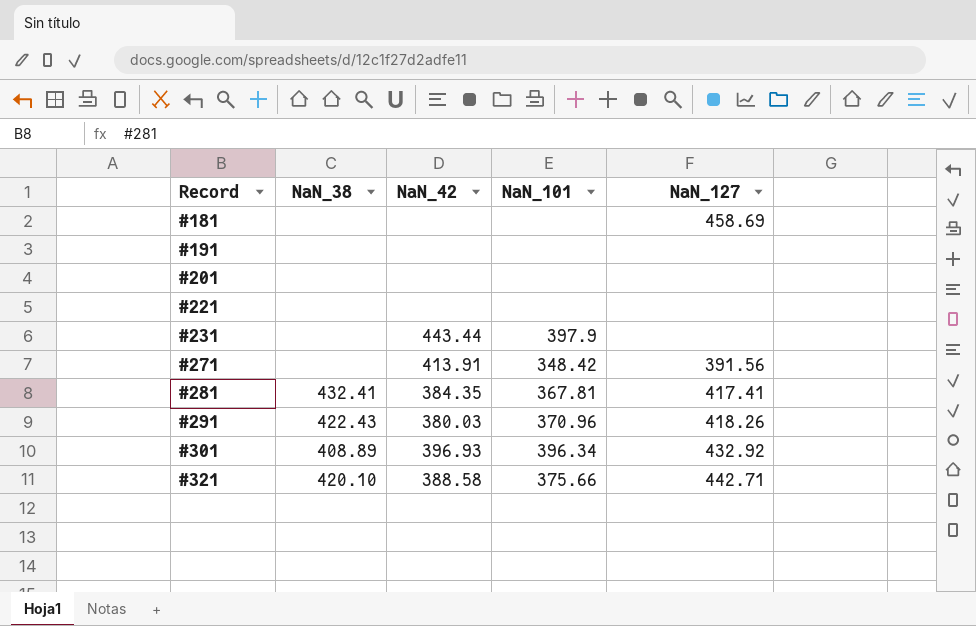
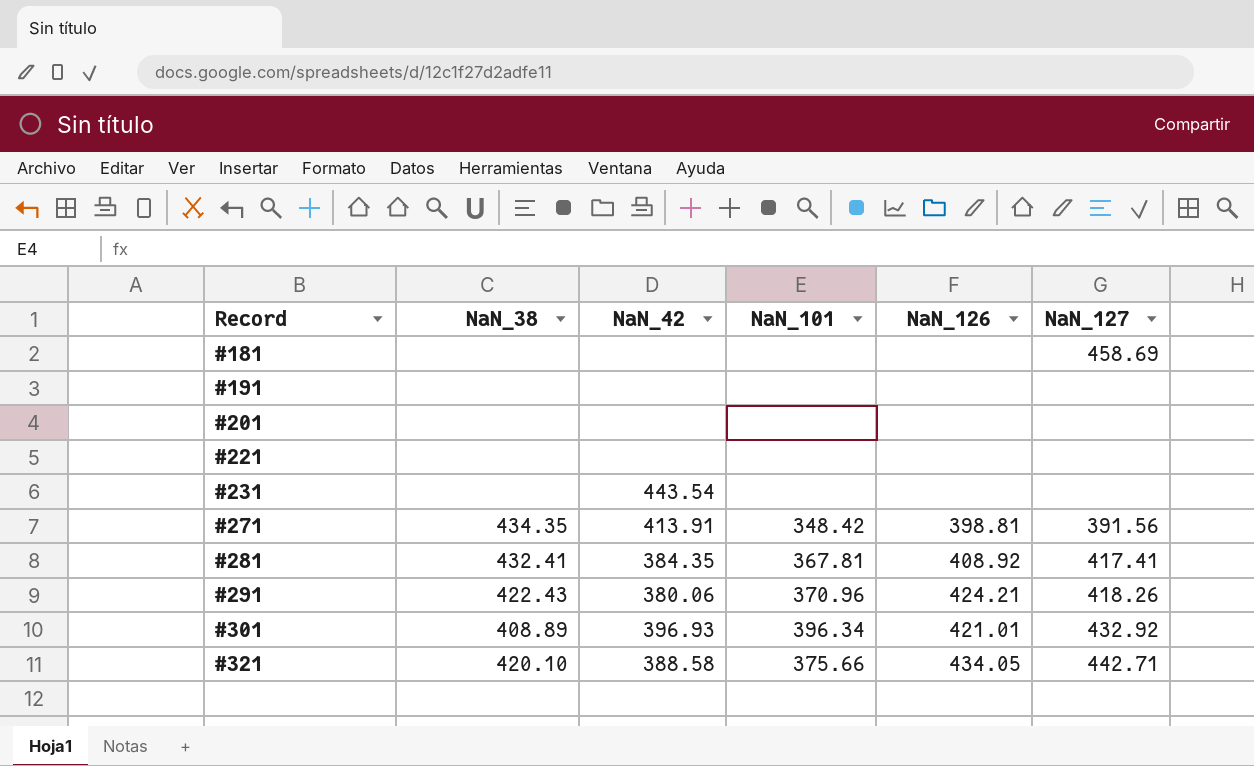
column NaN_126 | position: none -> 5
#231 | NaN_42: 443.44 -> 443.54
#231 | NaN_101: 397.9 -> none
#271 | NaN_38: none -> 434.35
#291 | NaN_42: 380.03 -> 380.06

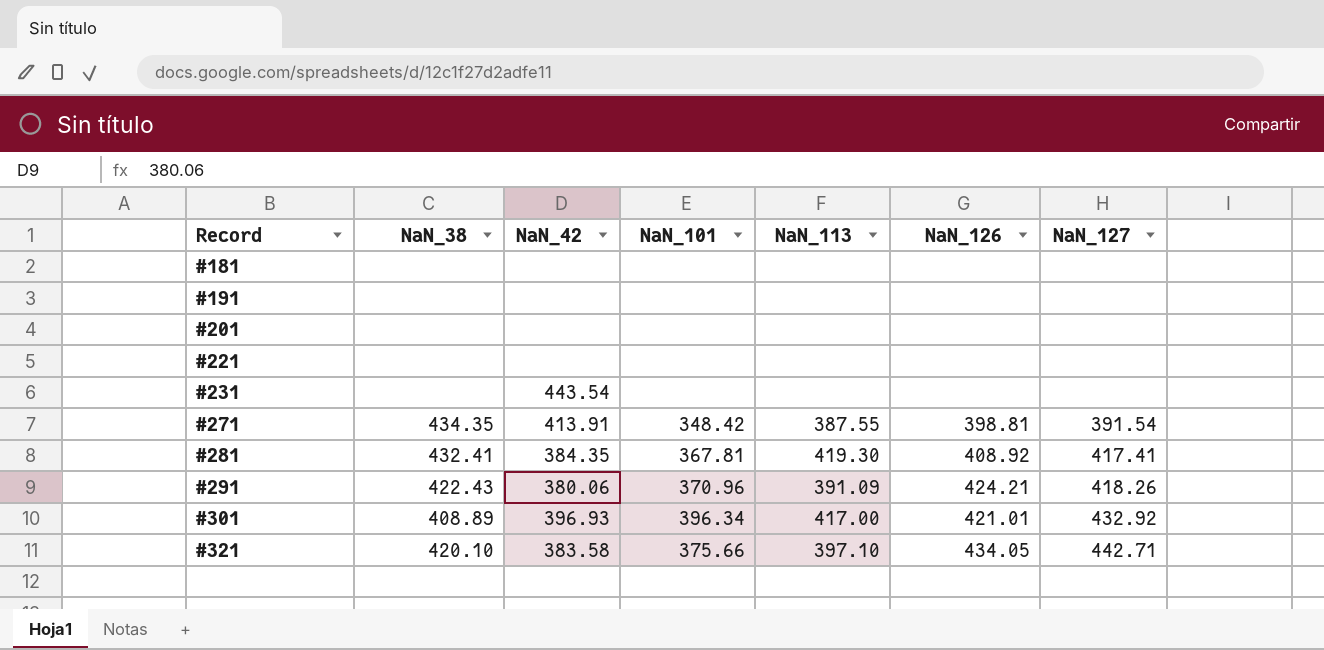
column NaN_113 | position: none -> 5
#181 | NaN_127: 458.69 -> none
#271 | NaN_127: 391.56 -> 391.54
#321 | NaN_42: 388.58 -> 383.58

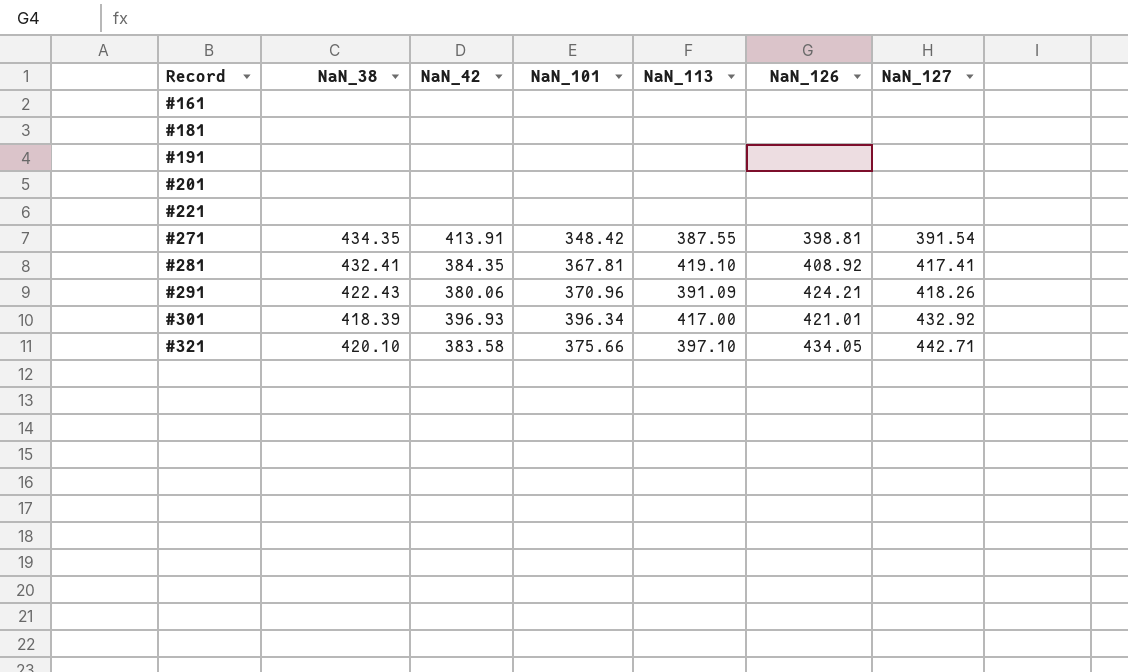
row #231: none | 443.54 | none | none | none | none -> none
row #161: none -> none | none | none | none | none | none
#281 | NaN_113: 419.30 -> 419.10
#301 | NaN_38: 408.89 -> 418.39

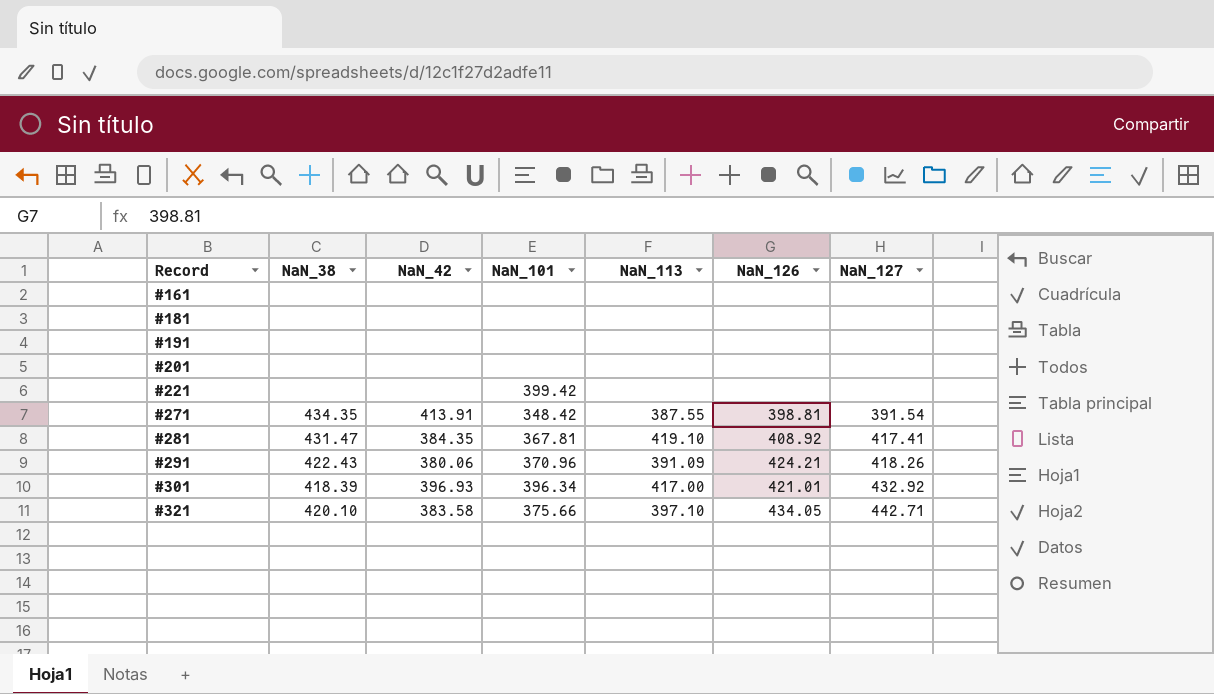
#221 | NaN_101: none -> 399.42
#281 | NaN_38: 432.41 -> 431.47

